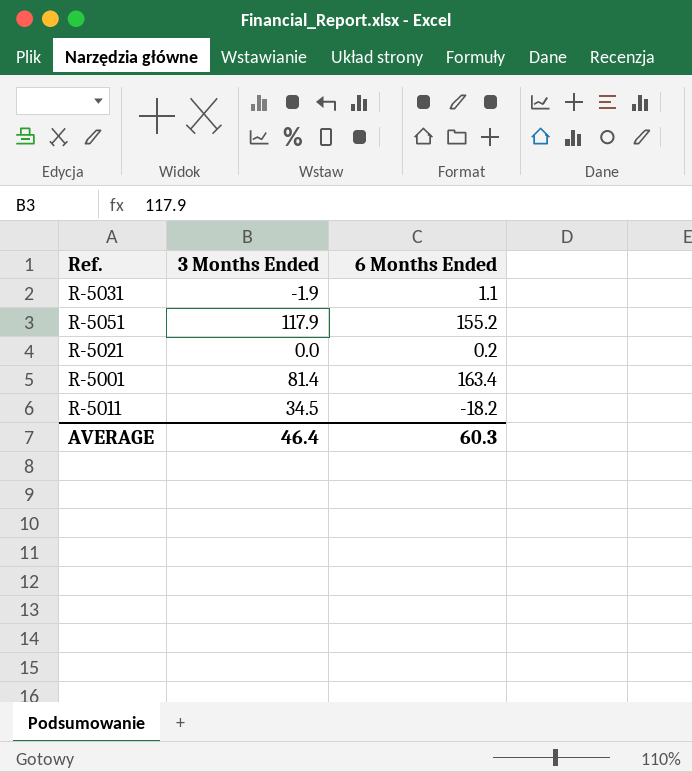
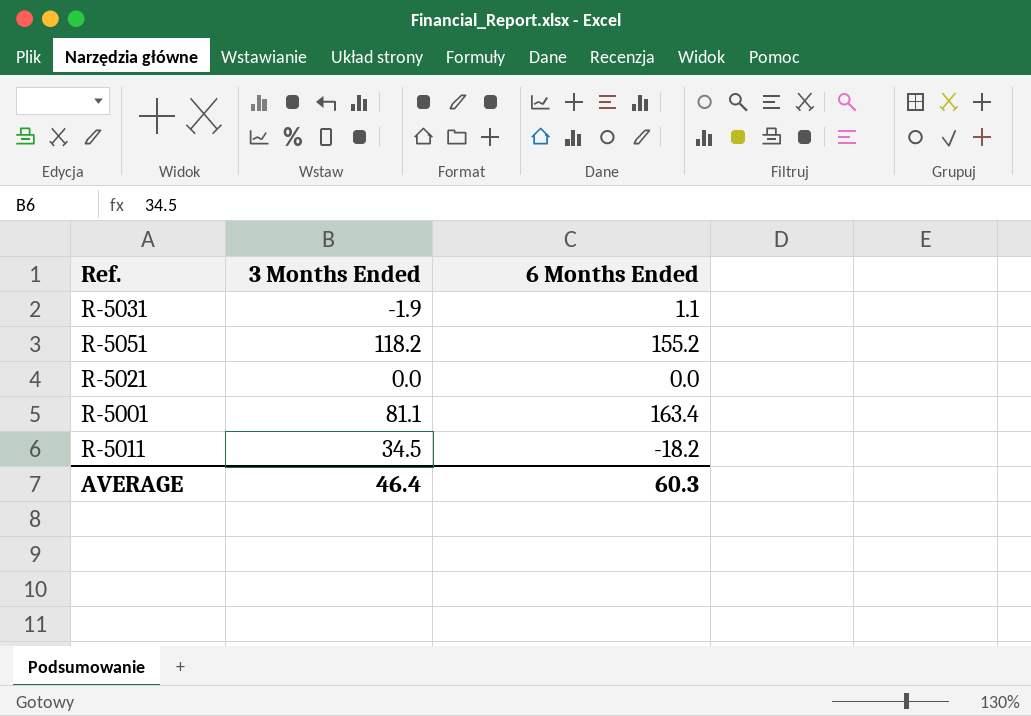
R-5051 | 3 Months Ended: 117.9 -> 118.2
R-5021 | 6 Months Ended: 0.2 -> 0.0
R-5001 | 3 Months Ended: 81.4 -> 81.1

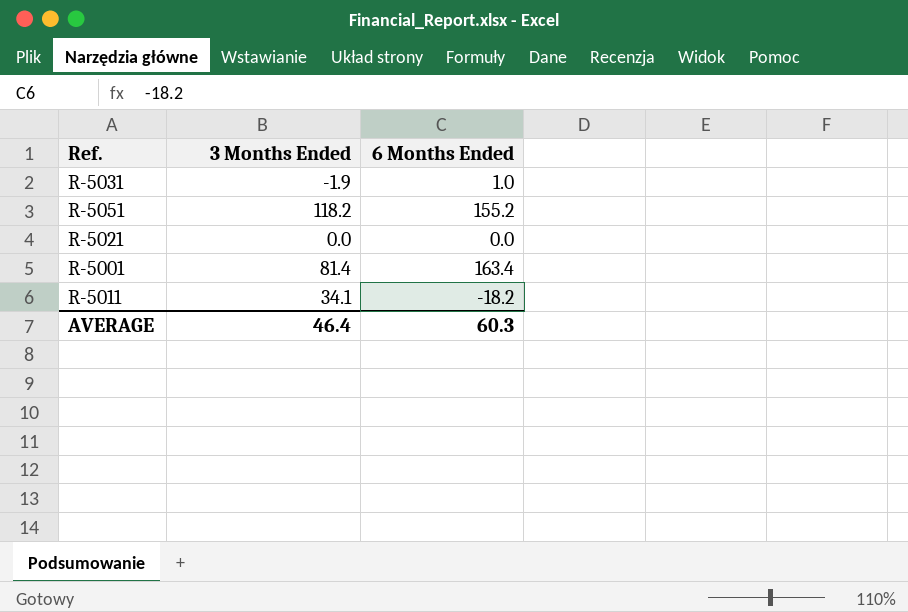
R-5031 | 6 Months Ended: 1.1 -> 1.0
R-5001 | 3 Months Ended: 81.1 -> 81.4
R-5011 | 3 Months Ended: 34.5 -> 34.1

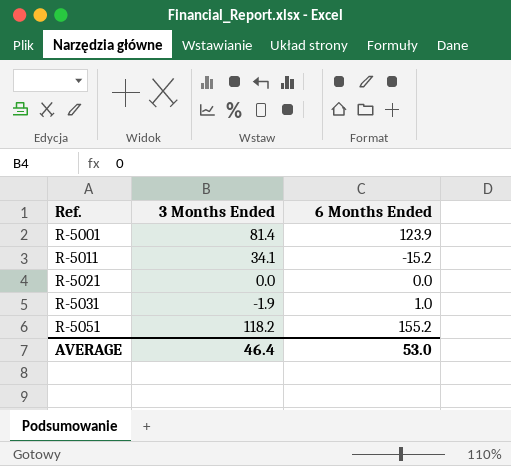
row order: none -> Ref. ascending
R-5001 | 6 Months Ended: 163.4 -> 123.9
R-5011 | 6 Months Ended: -18.2 -> -15.2
AVERAGE | 6 Months Ended: 60.3 -> 53.0

